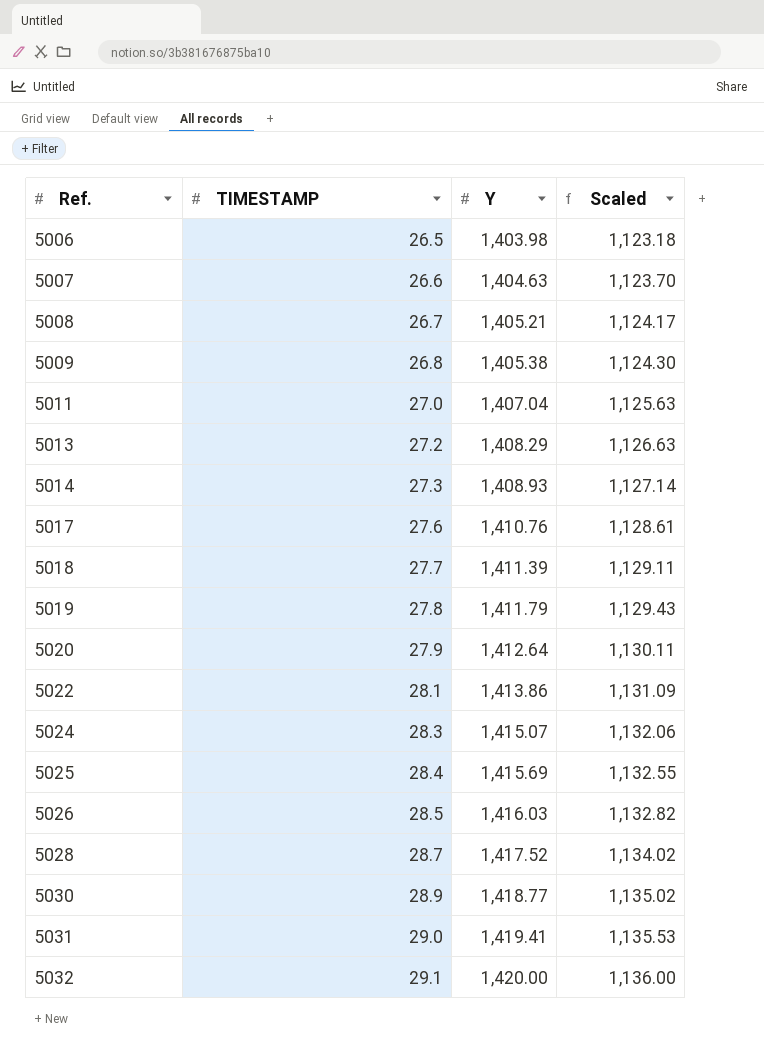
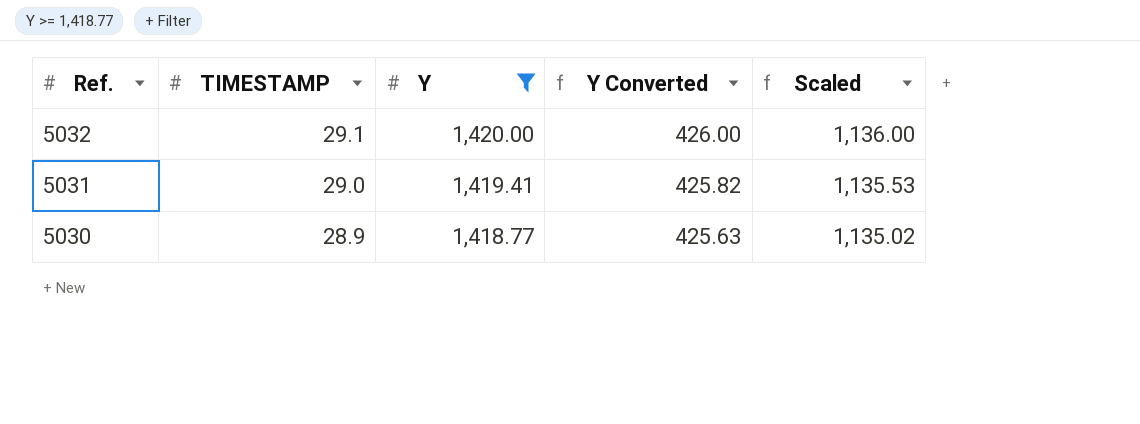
filter: none -> Y >= 1,418.77
row order: Ref. ascending -> Ref. descending
column Y Converted | formula: none -> [Y] * 0.3

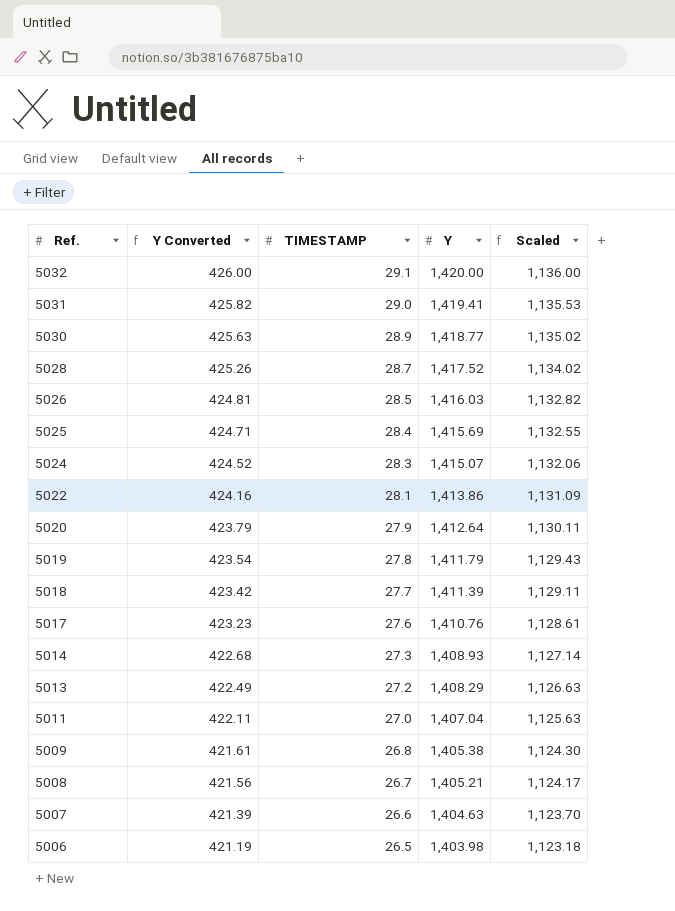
filter: Y >= 1,418.77 -> none
column Y Converted | position: 4 -> 2

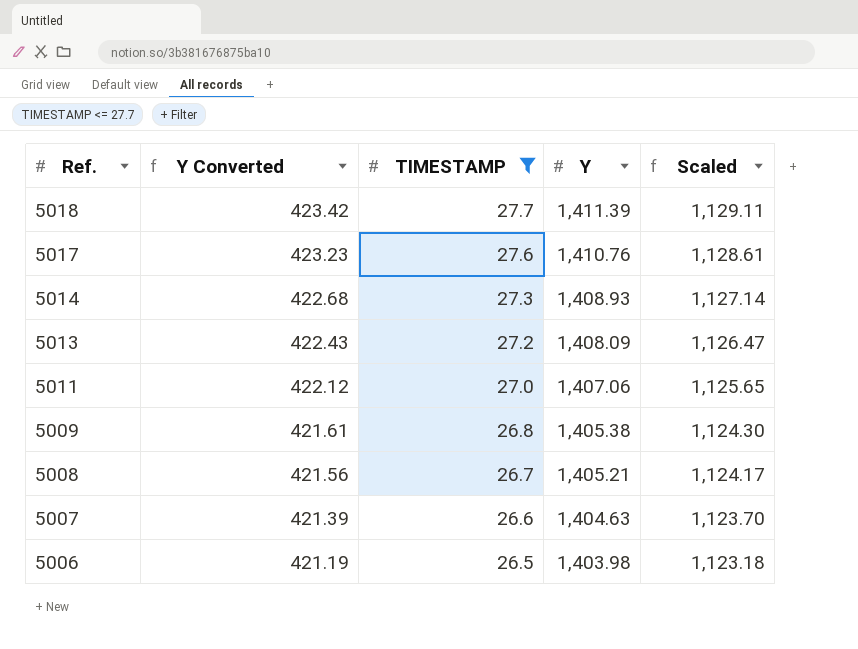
filter: none -> TIMESTAMP <= 27.7
5013 | Y Converted: 422.49 -> 422.43
5013 | Y: 1,408.29 -> 1,408.09
5013 | Scaled: 1,126.63 -> 1,126.47
5011 | Y Converted: 422.11 -> 422.12
5011 | Y: 1,407.04 -> 1,407.06
5011 | Scaled: 1,125.63 -> 1,125.65

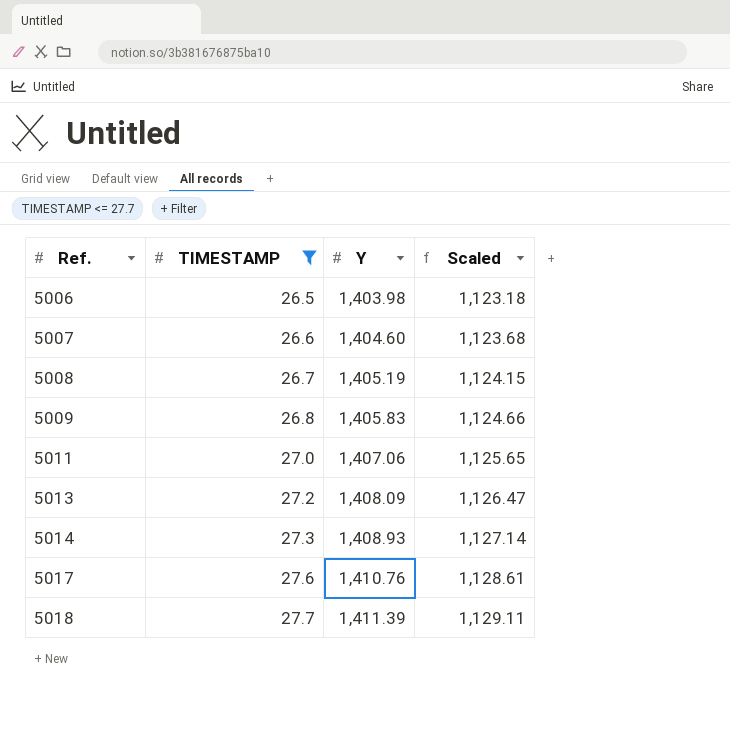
row order: Ref. descending -> Ref. ascending
column Y Converted | formula: [Y] * 0.3 -> none
5007 | Y: 1,404.63 -> 1,404.60
5007 | Scaled: 1,123.70 -> 1,123.68
5008 | Y: 1,405.21 -> 1,405.19
5008 | Scaled: 1,124.17 -> 1,124.15
5009 | Y: 1,405.38 -> 1,405.83
5009 | Scaled: 1,124.30 -> 1,124.66

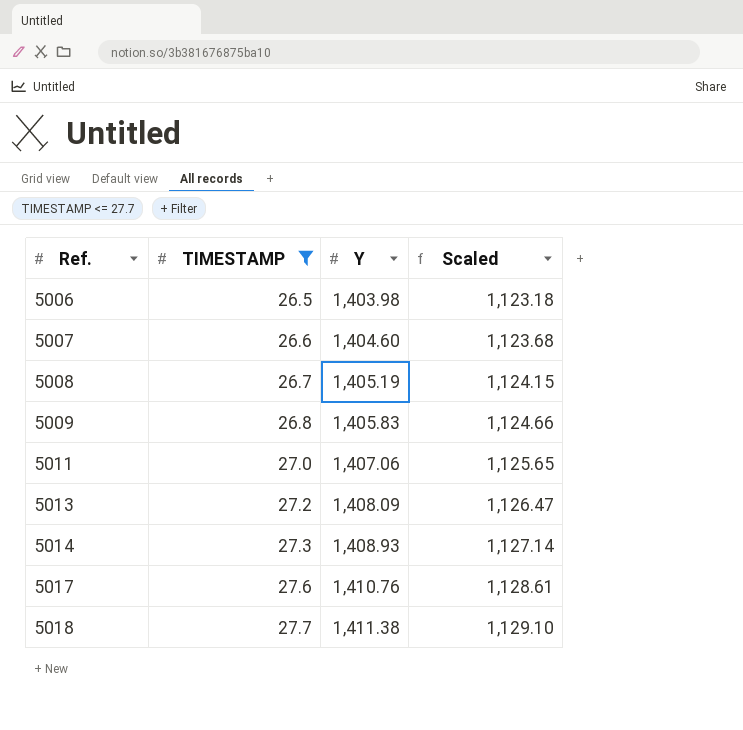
5018 | Y: 1,411.39 -> 1,411.38
5018 | Scaled: 1,129.11 -> 1,129.10

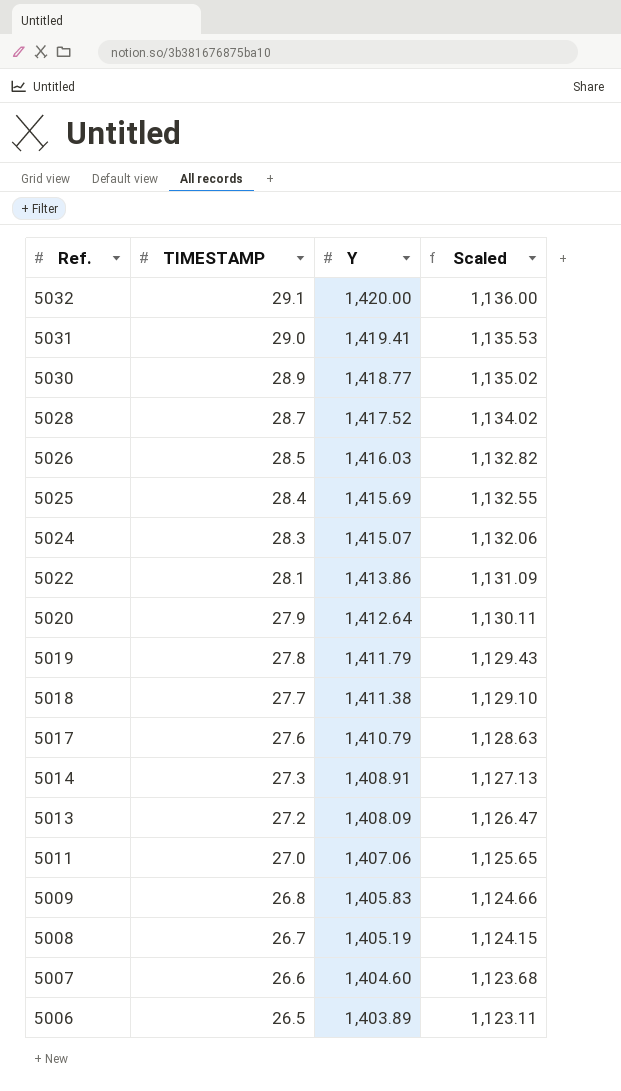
filter: TIMESTAMP <= 27.7 -> none
row order: Ref. ascending -> Ref. descending
5017 | Y: 1,410.76 -> 1,410.79
5017 | Scaled: 1,128.61 -> 1,128.63
5014 | Y: 1,408.93 -> 1,408.91
5014 | Scaled: 1,127.14 -> 1,127.13
5006 | Y: 1,403.98 -> 1,403.89
5006 | Scaled: 1,123.18 -> 1,123.11

